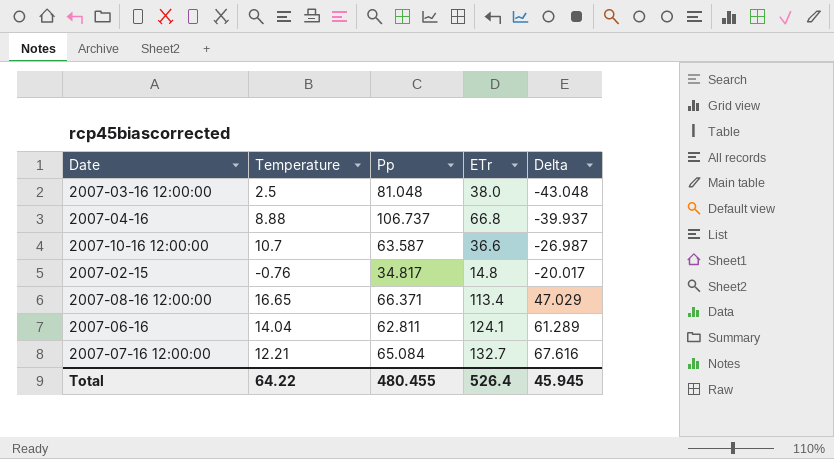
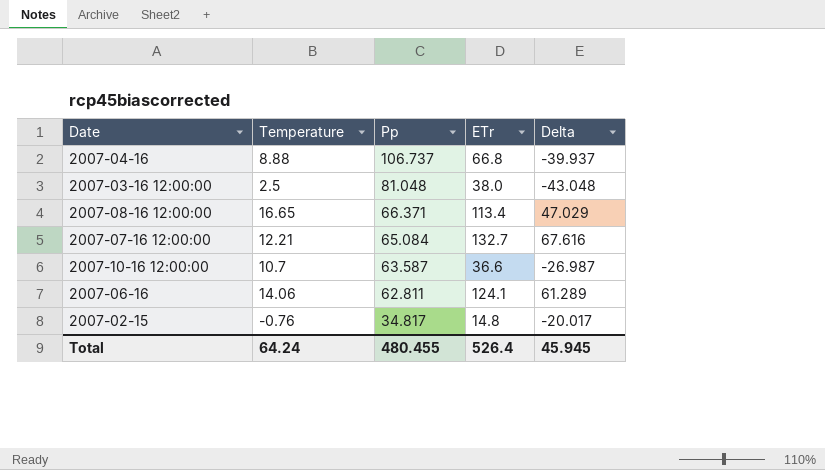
row order: Delta ascending -> Pp descending
2007-06-16 | Temperature: 14.04 -> 14.06
Total | Temperature: 64.22 -> 64.24

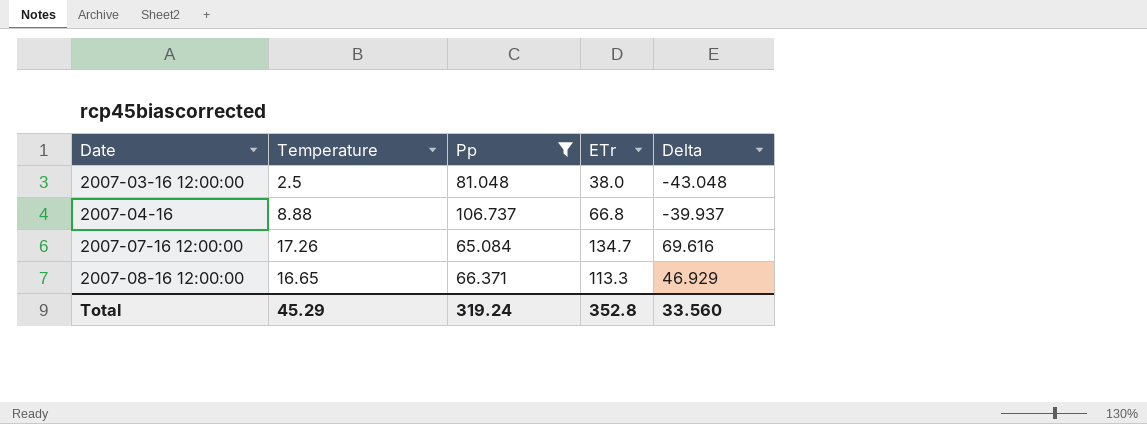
filter: none -> Pp >= 65.084
row order: Pp descending -> Date ascending
2007-07-16 12:00:00 | Temperature: 12.21 -> 17.26
2007-07-16 12:00:00 | ETr: 132.7 -> 134.7
2007-07-16 12:00:00 | Delta: 67.616 -> 69.616
2007-08-16 12:00:00 | ETr: 113.4 -> 113.3
2007-08-16 12:00:00 | Delta: 47.029 -> 46.929
Total | Temperature: 64.24 -> 45.29
Total | Pp: 480.455 -> 319.24
Total | ETr: 526.4 -> 352.8
Total | Delta: 45.945 -> 33.560

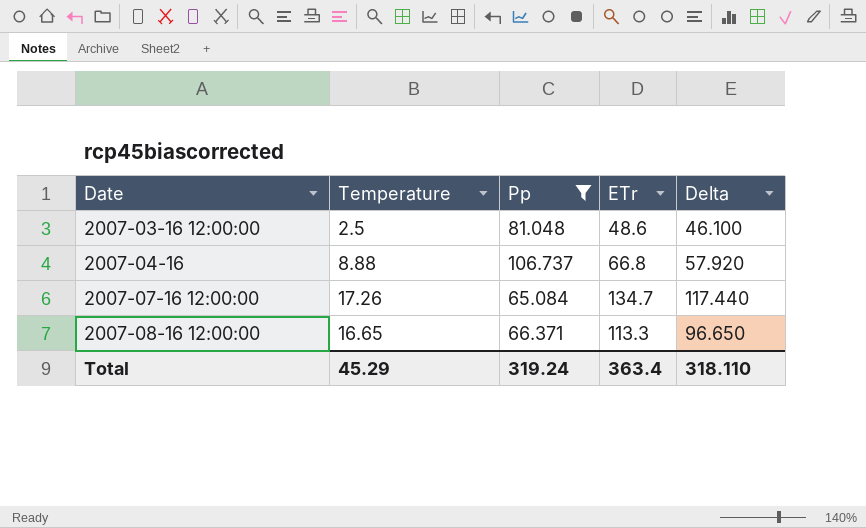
column Delta | formula: [ETr] - [Pp] -> [ETr] - [Temperature]
2007-03-16 12:00:00 | ETr: 38.0 -> 48.6
Total | ETr: 352.8 -> 363.4
Total | Delta: 33.560 -> 318.110

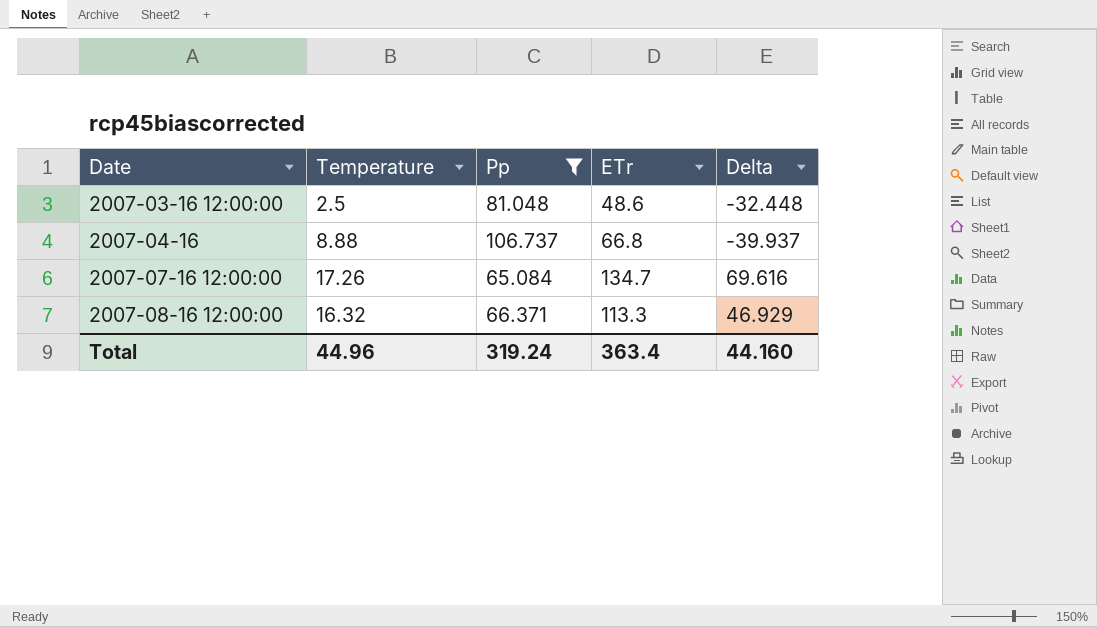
column Delta | formula: [ETr] - [Temperature] -> [ETr] - [Pp]
2007-08-16 12:00:00 | Temperature: 16.65 -> 16.32
Total | Temperature: 45.29 -> 44.96
Total | Delta: 318.110 -> 44.160

